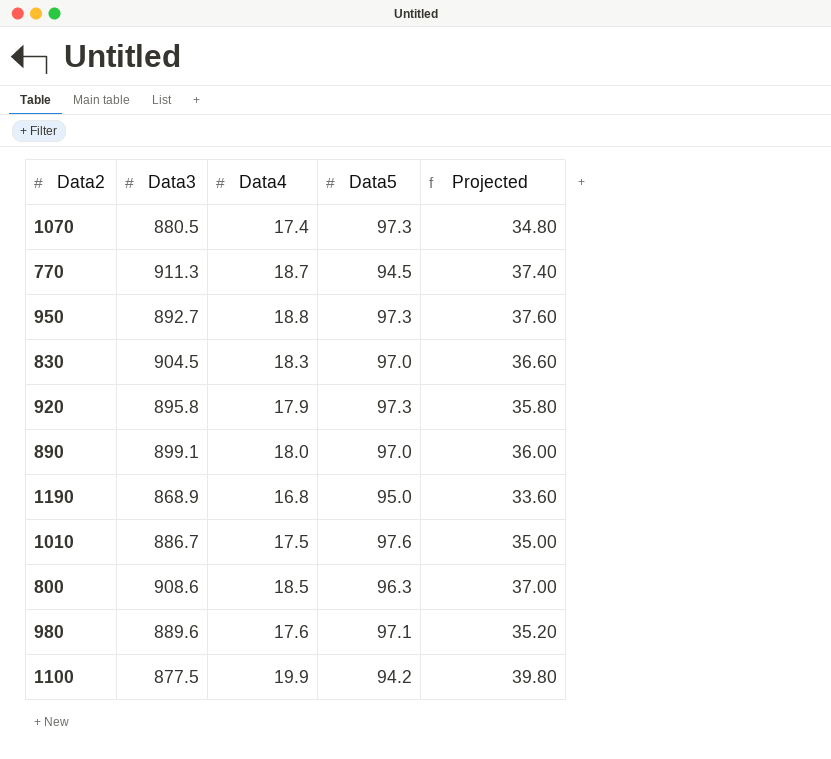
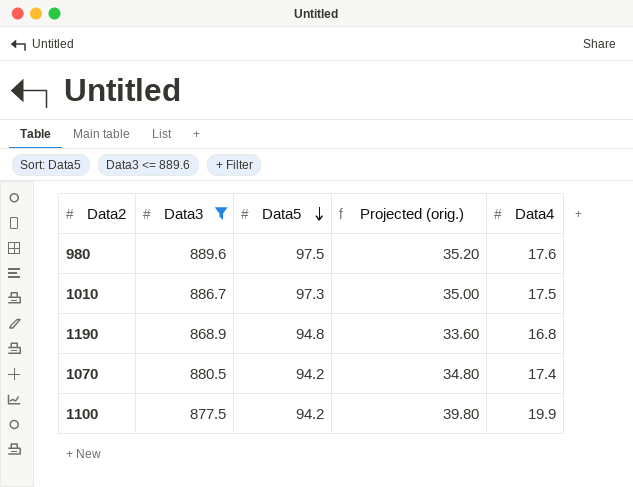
filter: none -> Data3 <= 889.6
row order: none -> Data5 descending
column name: Projected -> Projected (orig.)
column Data4 | position: 3 -> 5
980 | Data5: 97.1 -> 97.5
1010 | Data5: 97.6 -> 97.3
1190 | Data5: 95.0 -> 94.8
1070 | Data5: 97.3 -> 94.2

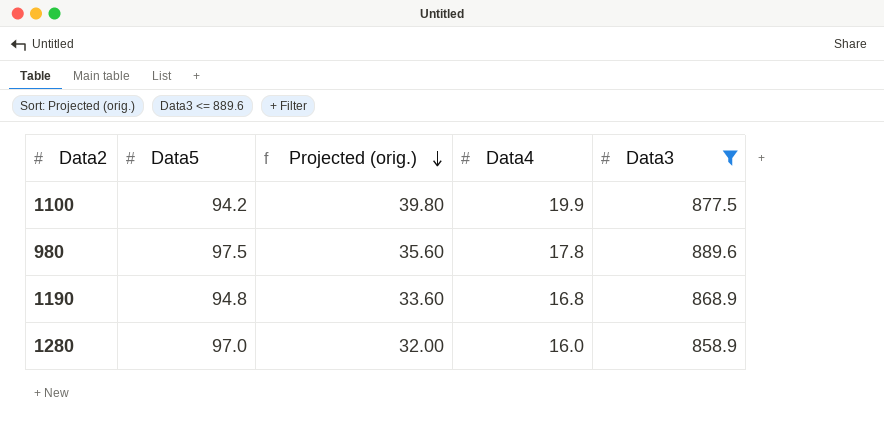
row order: Data5 descending -> Projected (orig.) descending
column Data3 | position: 2 -> 5
row 1010: 886.7 | 97.3 | 35.00 | 17.5 -> none
row 1070: 880.5 | 94.2 | 34.80 | 17.4 -> none
980 | Projected (orig.): 35.20 -> 35.60
980 | Data4: 17.6 -> 17.8
row 1280: none -> 97.0 | 32.00 | 16.0 | 858.9

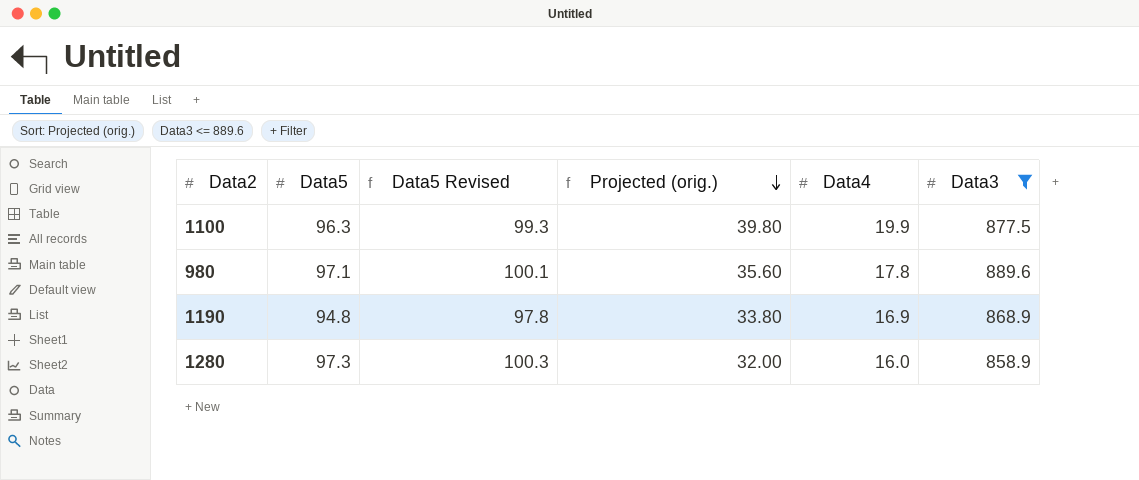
column Data5 Revised | formula: none -> [Data5] + 3
1100 | Data5: 94.2 -> 96.3
980 | Data5: 97.5 -> 97.1
1190 | Projected (orig.): 33.60 -> 33.80
1190 | Data4: 16.8 -> 16.9
1280 | Data5: 97.0 -> 97.3

